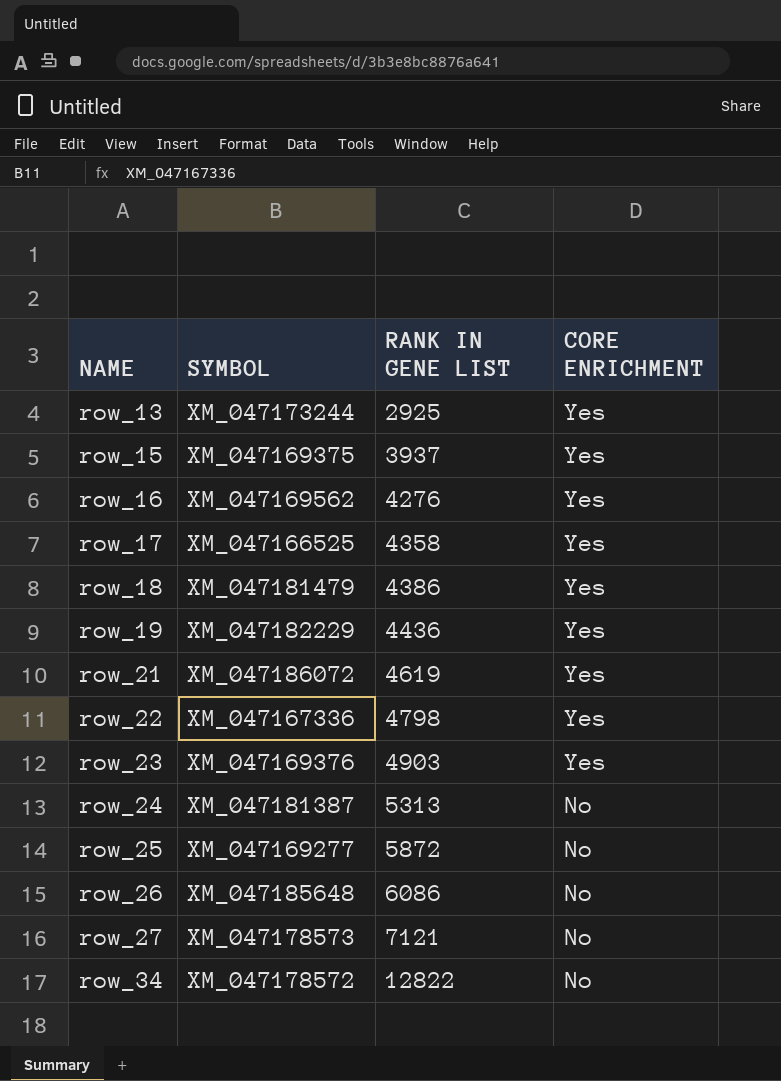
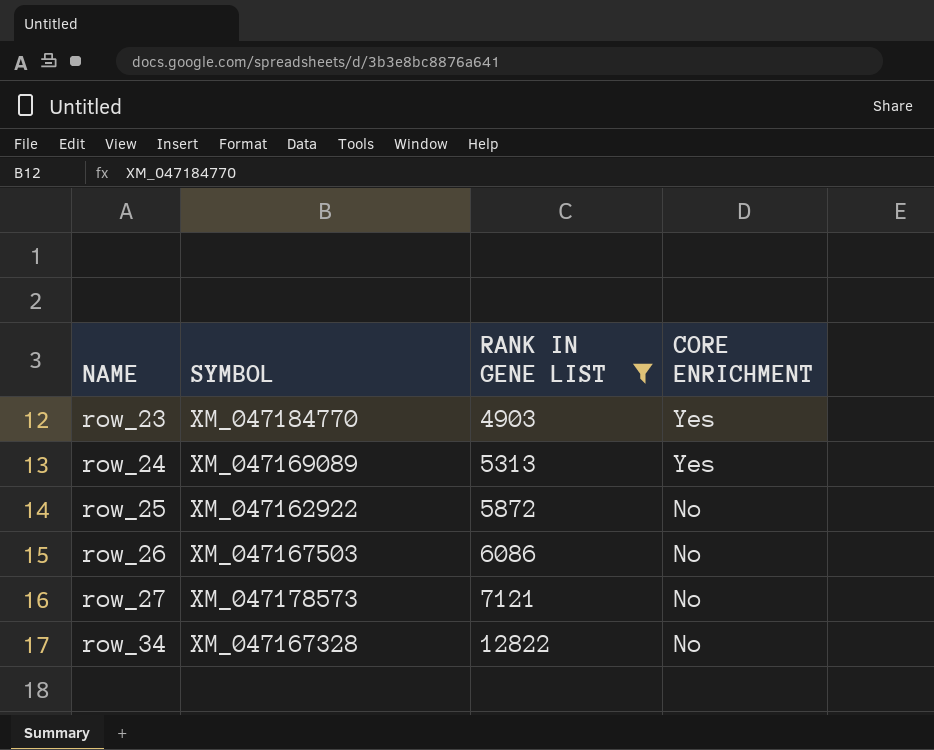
filter: none -> RANK IN GENE LIST >= 4903
row_23 | SYMBOL: XM_047169376 -> XM_047184770
row_24 | SYMBOL: XM_047181387 -> XM_047169089
row_24 | CORE ENRICHMENT: No -> Yes
row_25 | SYMBOL: XM_047169277 -> XM_047162922
row_26 | SYMBOL: XM_047185648 -> XM_047167503
row_34 | SYMBOL: XM_047178572 -> XM_047167328

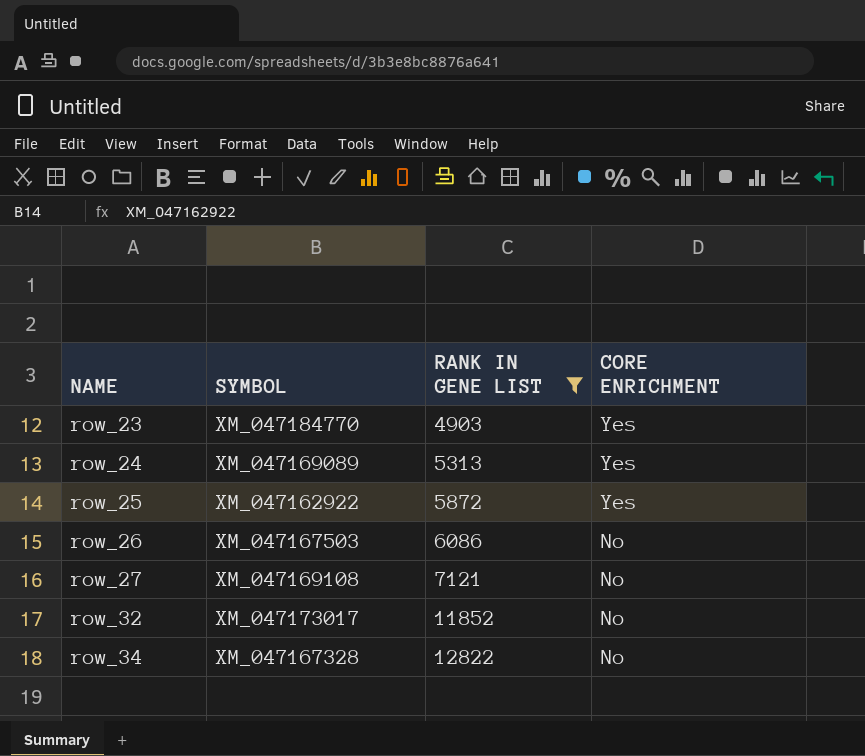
row_25 | CORE ENRICHMENT: No -> Yes
row_27 | SYMBOL: XM_047178573 -> XM_047169108
row row_32: none -> XM_047173017 | 11852 | No

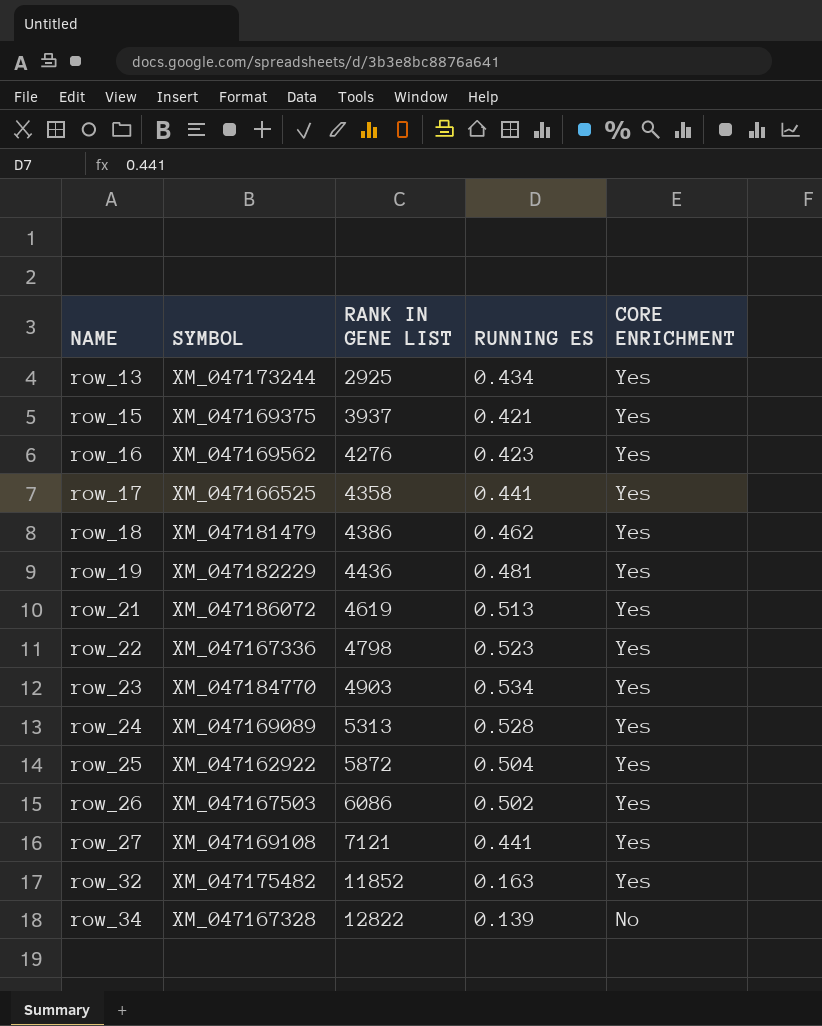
filter: RANK IN GENE LIST >= 4903 -> none
column RUNNING ES | position: none -> 4
row_26 | CORE ENRICHMENT: No -> Yes
row_27 | CORE ENRICHMENT: No -> Yes
row_32 | SYMBOL: XM_047173017 -> XM_047175482
row_32 | CORE ENRICHMENT: No -> Yes

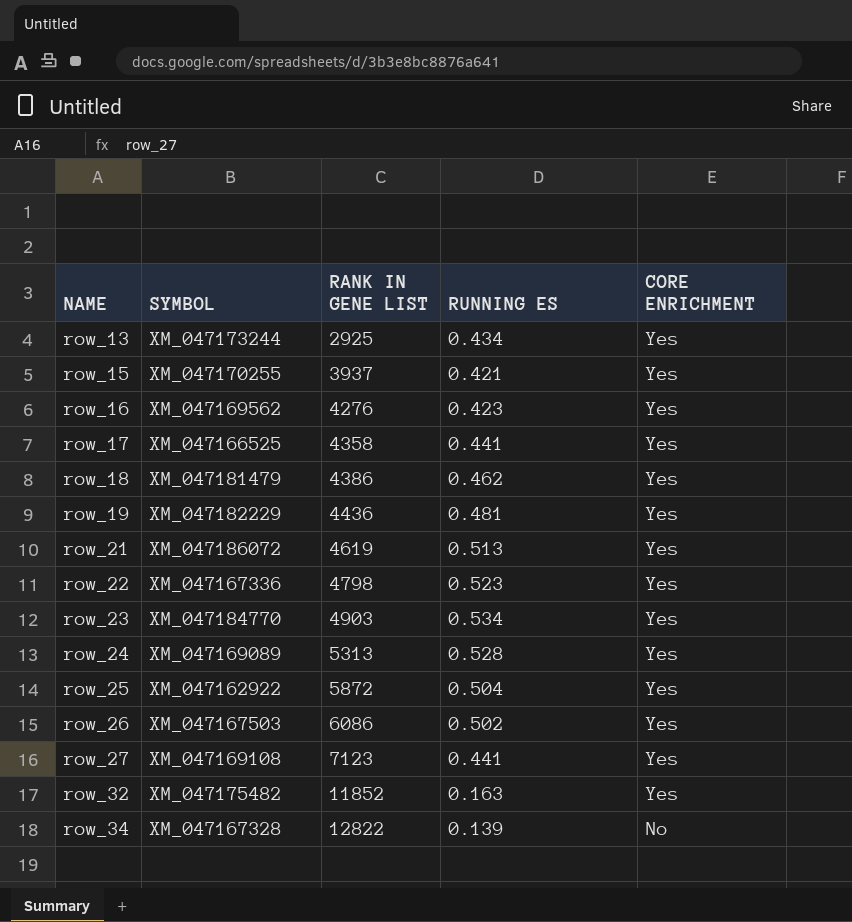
row_15 | SYMBOL: XM_047169375 -> XM_047170255
row_27 | RANK IN GENE LIST: 7121 -> 7123

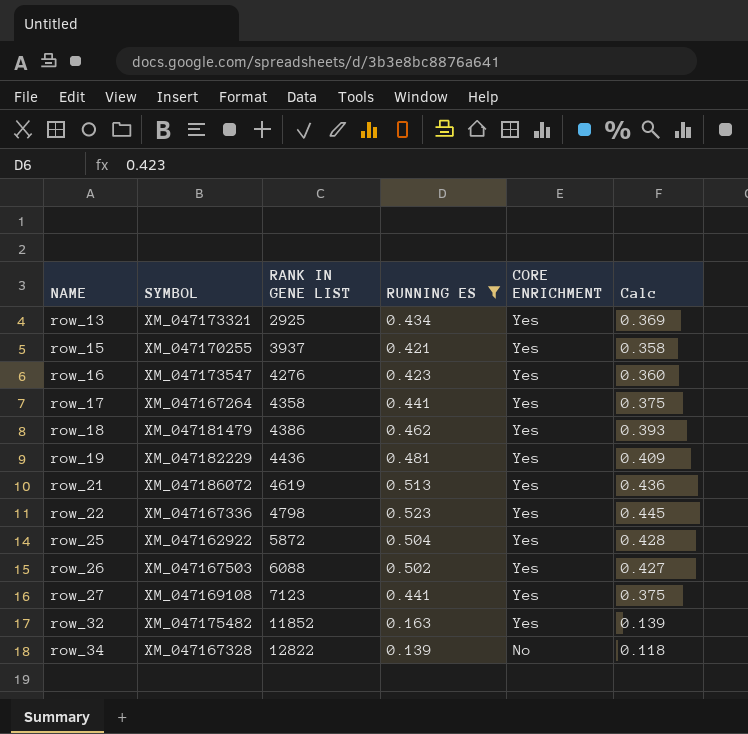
filter: none -> RUNNING ES <= 0.523
column Calc | formula: none -> [RUNNING ES] * 0.85
row_13 | SYMBOL: XM_047173244 -> XM_047173321
row_16 | SYMBOL: XM_047169562 -> XM_047173547
row_17 | SYMBOL: XM_047166525 -> XM_047167264
row_26 | RANK IN GENE LIST: 6086 -> 6088

